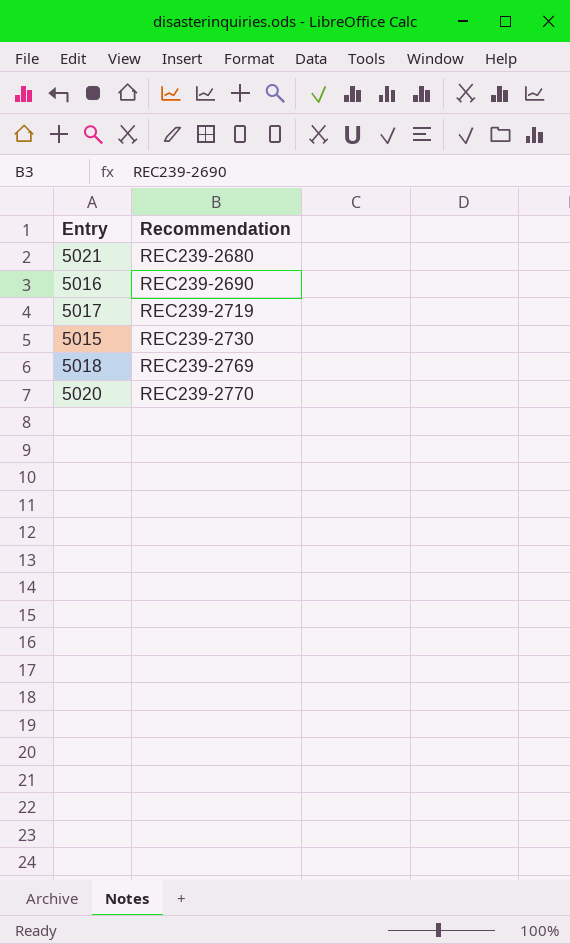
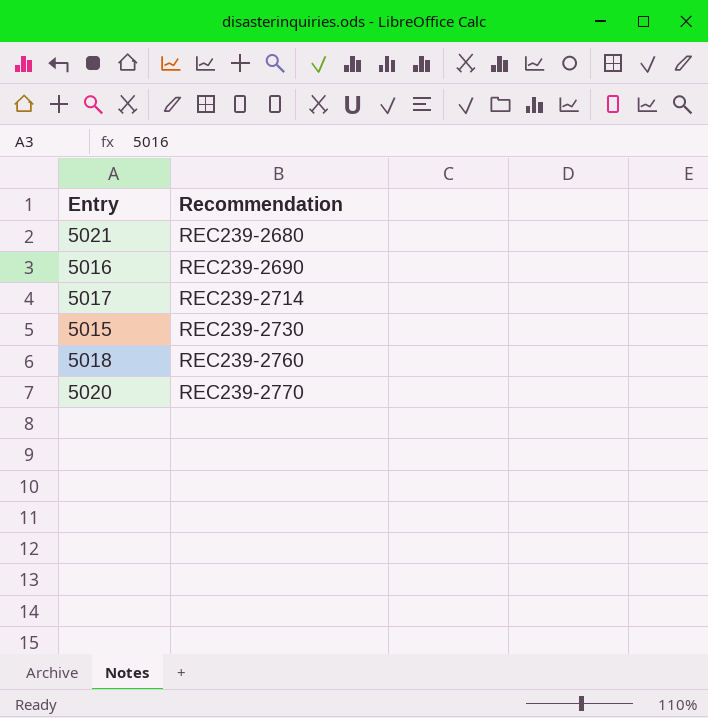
5017 | Recommendation: REC239-2719 -> REC239-2714
5018 | Recommendation: REC239-2769 -> REC239-2760

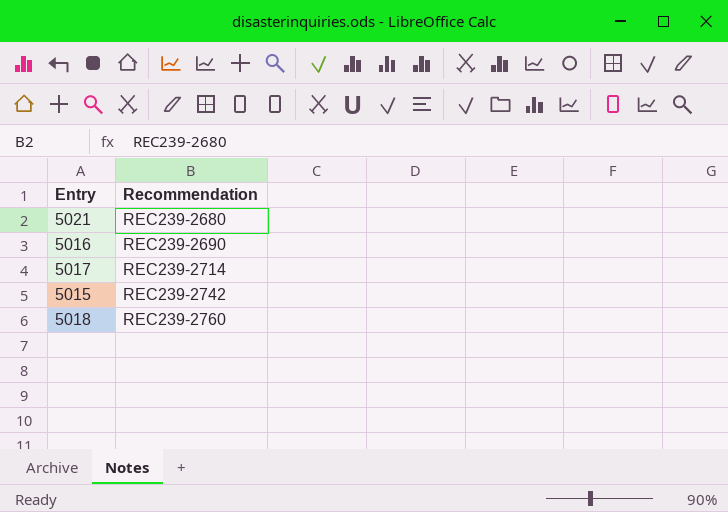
row 5020: REC239-2770 -> none
5015 | Recommendation: REC239-2730 -> REC239-2742

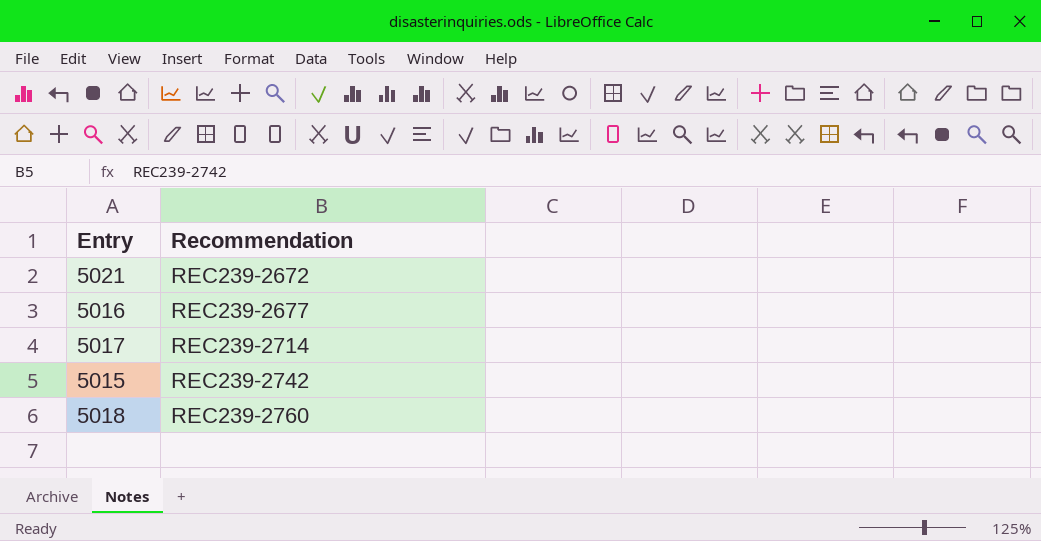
5021 | Recommendation: REC239-2680 -> REC239-2672
5016 | Recommendation: REC239-2690 -> REC239-2677

